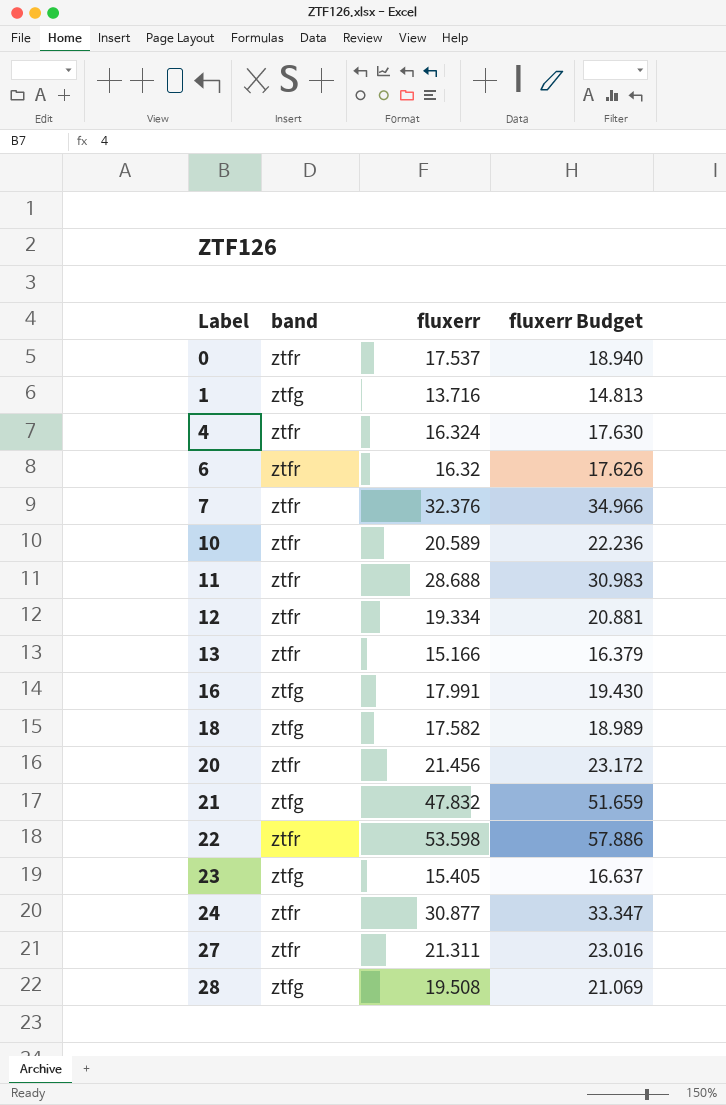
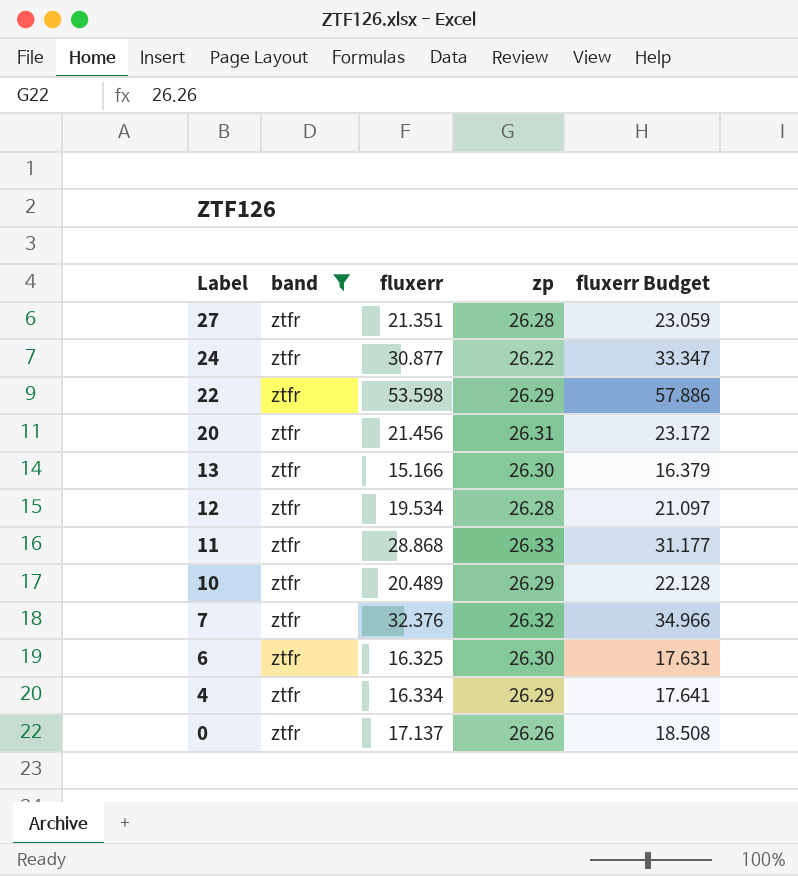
filter: none -> band = ztfr
row order: Label ascending -> Label descending
column zp | position: none -> 4
27 | fluxerr: 21.311 -> 21.351
27 | fluxerr Budget: 23.016 -> 23.059
12 | fluxerr: 19.334 -> 19.534
12 | fluxerr Budget: 20.881 -> 21.097
11 | fluxerr: 28.688 -> 28.868
11 | fluxerr Budget: 30.983 -> 31.177
10 | fluxerr: 20.589 -> 20.489
10 | fluxerr Budget: 22.236 -> 22.128
6 | fluxerr: 16.32 -> 16.325
6 | fluxerr Budget: 17.626 -> 17.631
4 | fluxerr: 16.324 -> 16.334
4 | fluxerr Budget: 17.630 -> 17.641
0 | fluxerr: 17.537 -> 17.137
0 | fluxerr Budget: 18.940 -> 18.508

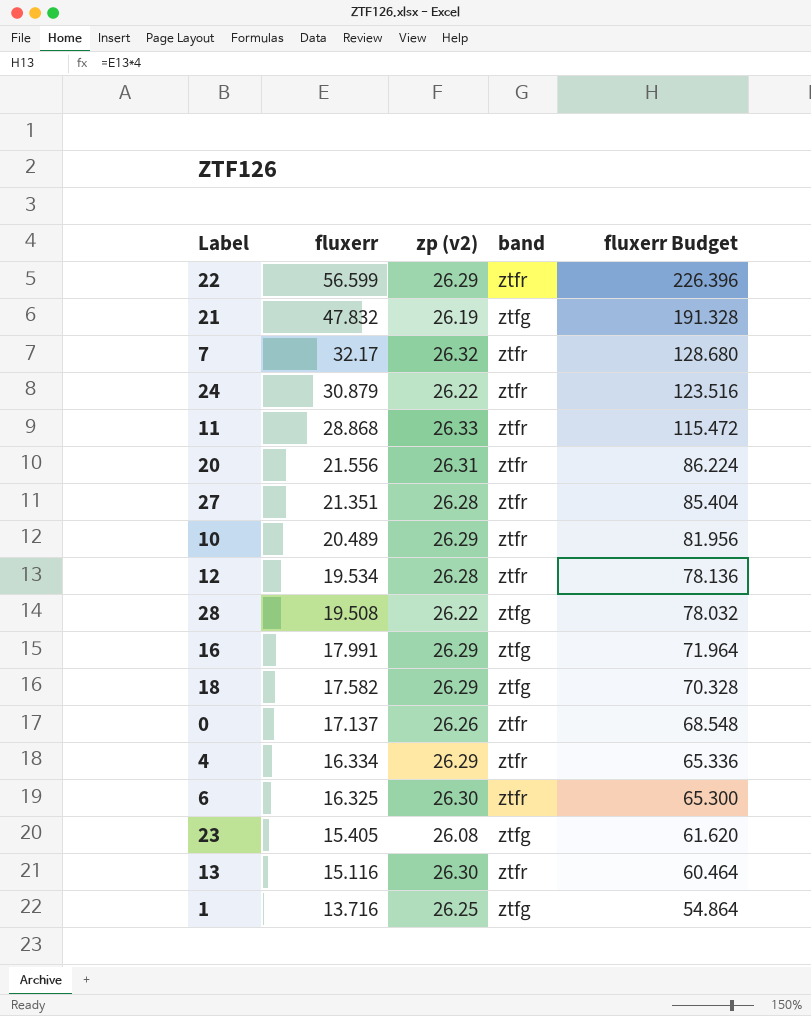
filter: band = ztfr -> none
row order: Label descending -> fluxerr descending
column name: zp -> zp (v2)
column band | position: 2 -> 4
column fluxerr Budget | formula: [fluxerr] * 1.08 -> [fluxerr] * 4
22 | fluxerr: 53.598 -> 56.599
7 | fluxerr: 32.376 -> 32.17
24 | fluxerr: 30.877 -> 30.879
20 | fluxerr: 21.456 -> 21.556
13 | fluxerr: 15.166 -> 15.116

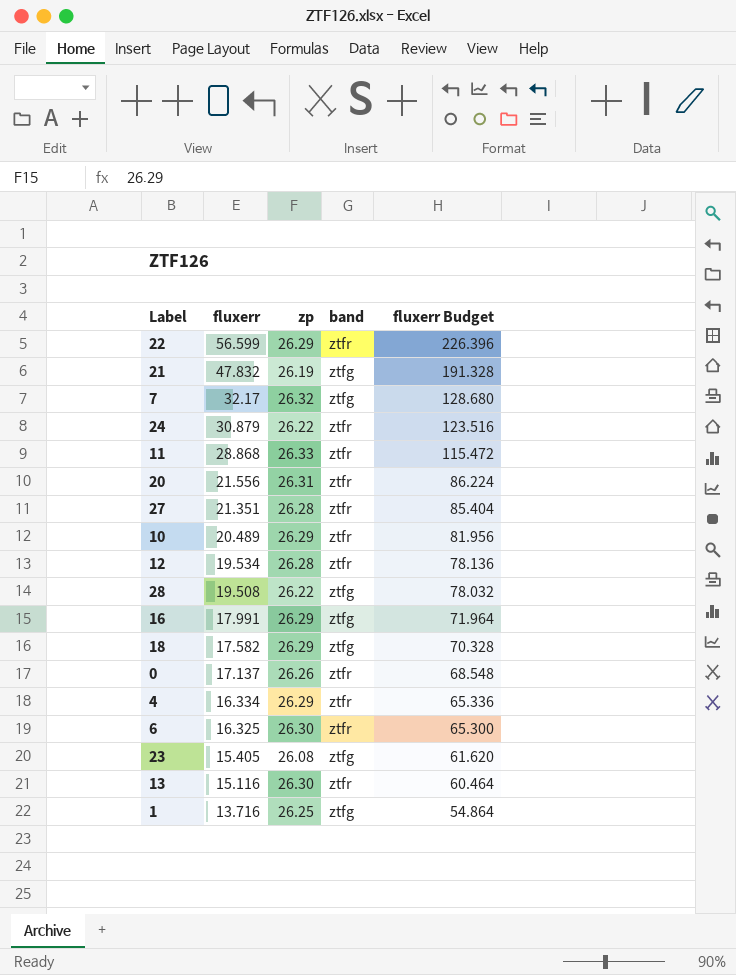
column name: zp (v2) -> zp
7 | band: ztfr -> ztfg

